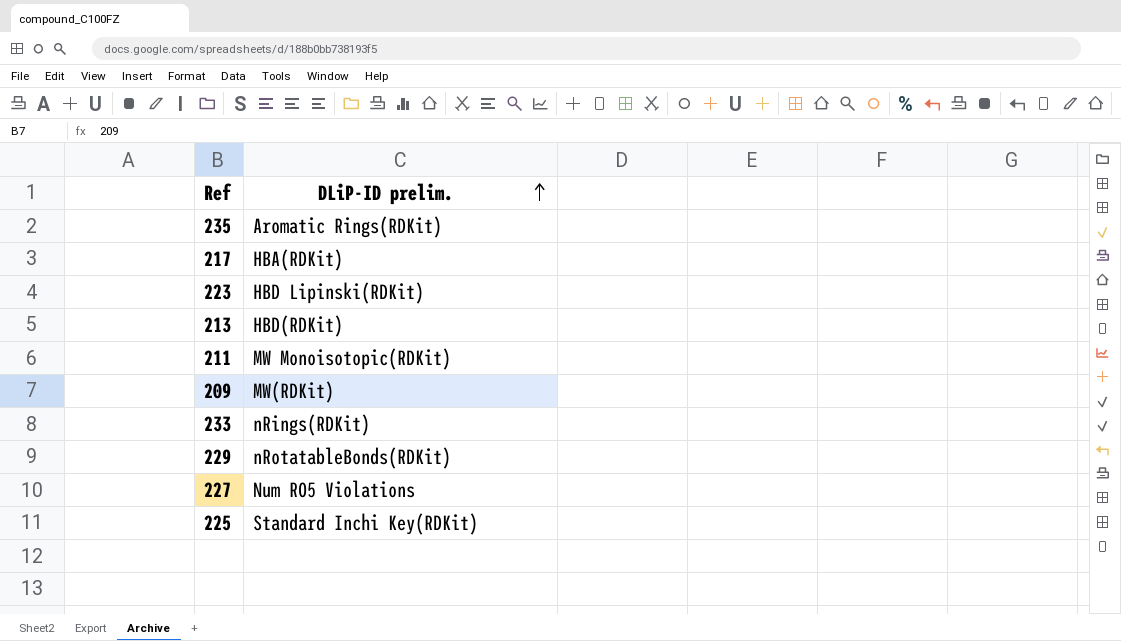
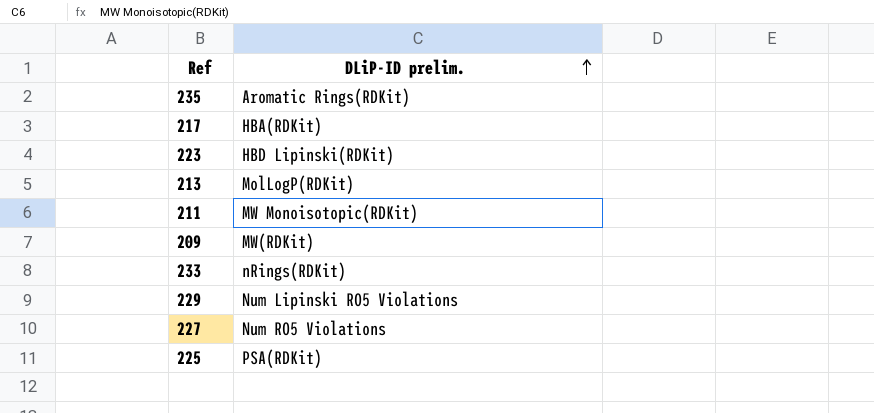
213 | DLiP-ID prelim.: HBD(RDKit) -> MolLogP(RDKit)
229 | DLiP-ID prelim.: nRotatableBonds(RDKit) -> Num Lipinski RO5 Violations
225 | DLiP-ID prelim.: Standard Inchi Key(RDKit) -> PSA(RDKit)

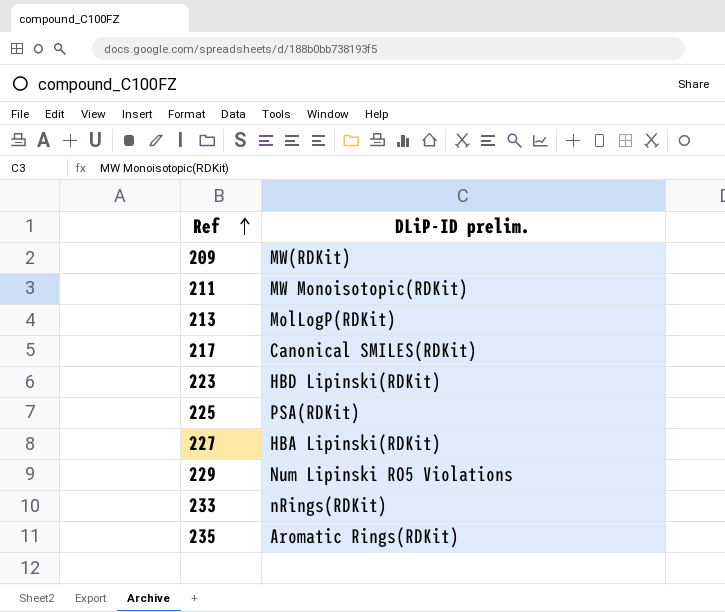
row order: DLiP-ID prelim. ascending -> Ref ascending
217 | DLiP-ID prelim.: HBA(RDKit) -> Canonical SMILES(RDKit)
227 | DLiP-ID prelim.: Num RO5 Violations -> HBA Lipinski(RDKit)

